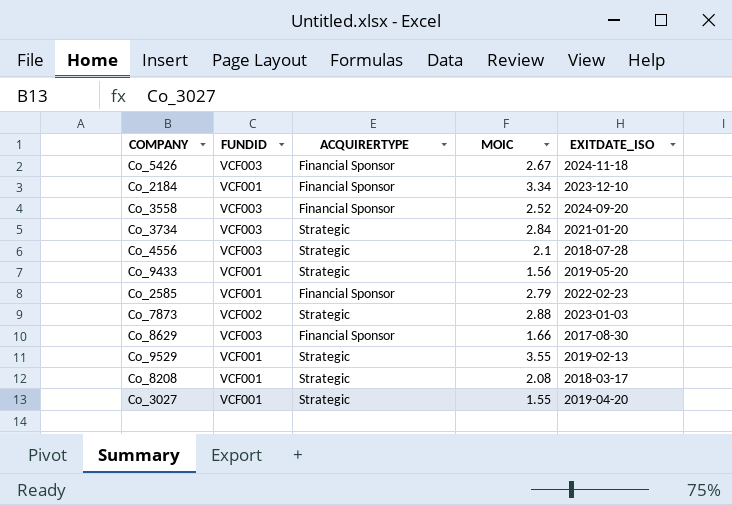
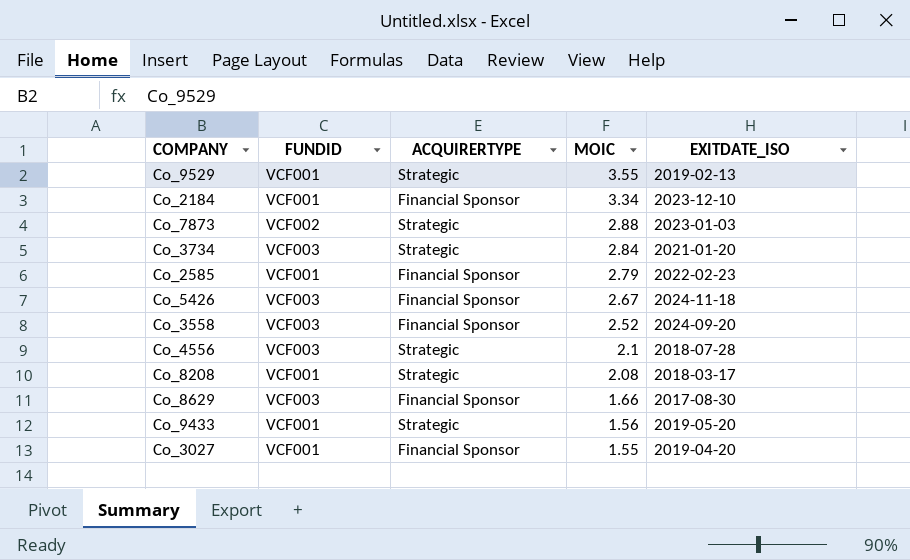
row order: none -> MOIC descending
Co_3027 | ACQUIRERTYPE: Strategic -> Financial Sponsor

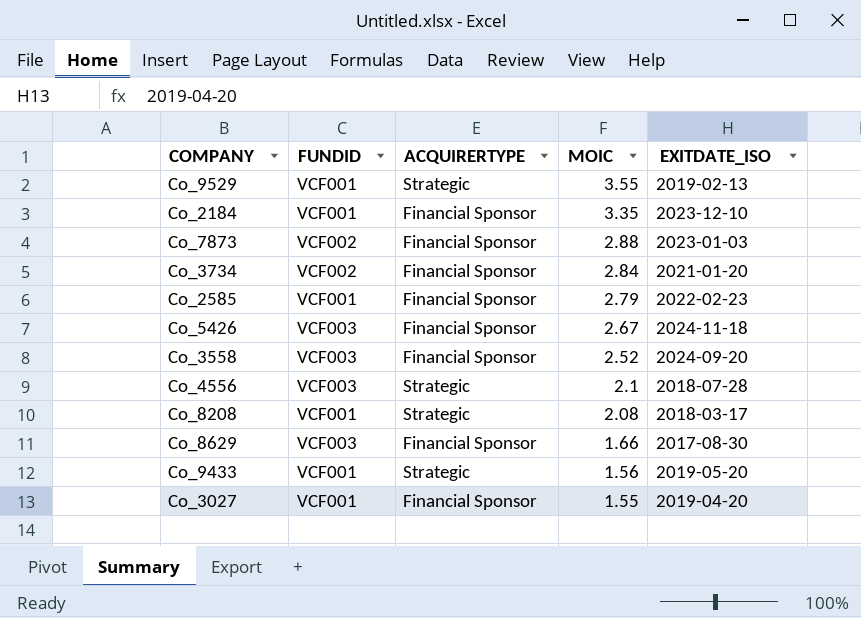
Co_2184 | MOIC: 3.34 -> 3.35
Co_7873 | ACQUIRERTYPE: Strategic -> Financial Sponsor
Co_3734 | FUNDID: VCF003 -> VCF002
Co_3734 | ACQUIRERTYPE: Strategic -> Financial Sponsor

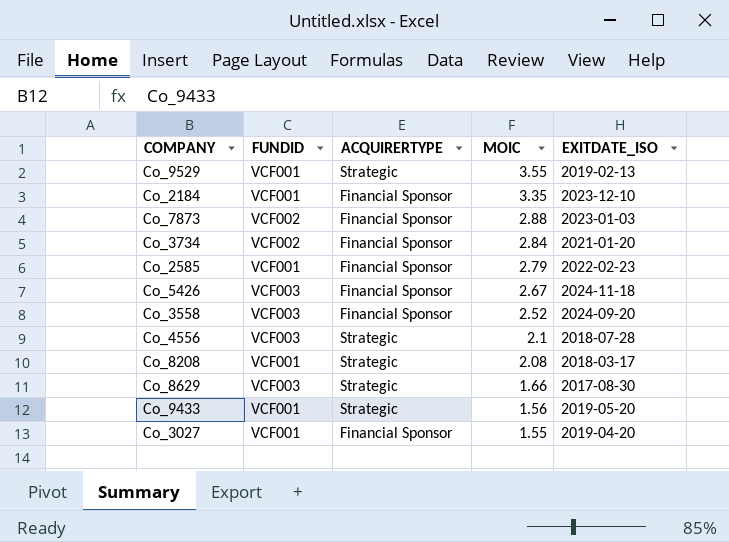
Co_8629 | ACQUIRERTYPE: Financial Sponsor -> Strategic

